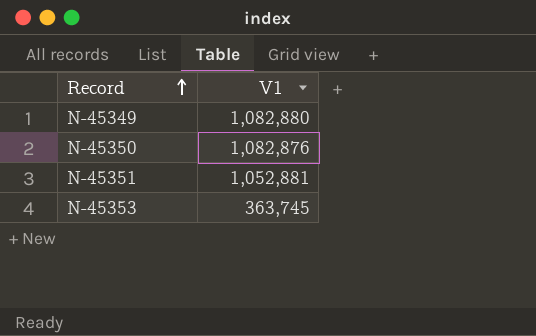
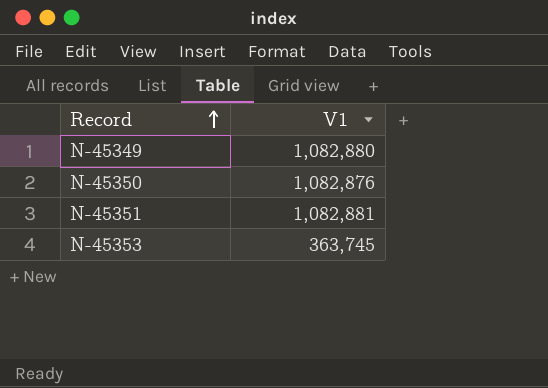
N-45351 | V1: 1,052,881 -> 1,082,881

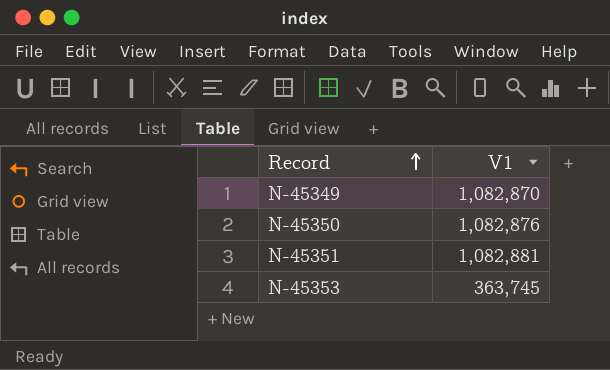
N-45349 | V1: 1,082,880 -> 1,082,870

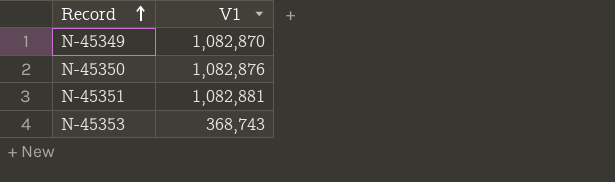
N-45353 | V1: 363,745 -> 368,743

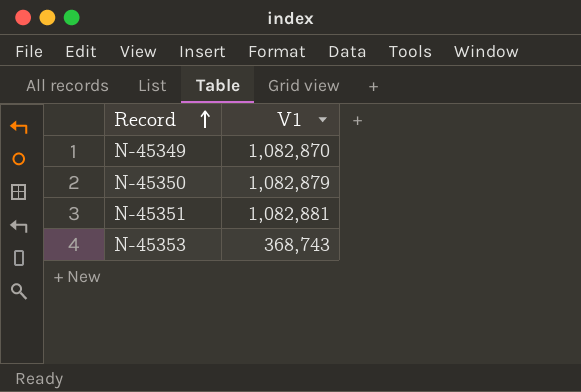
N-45350 | V1: 1,082,876 -> 1,082,879

